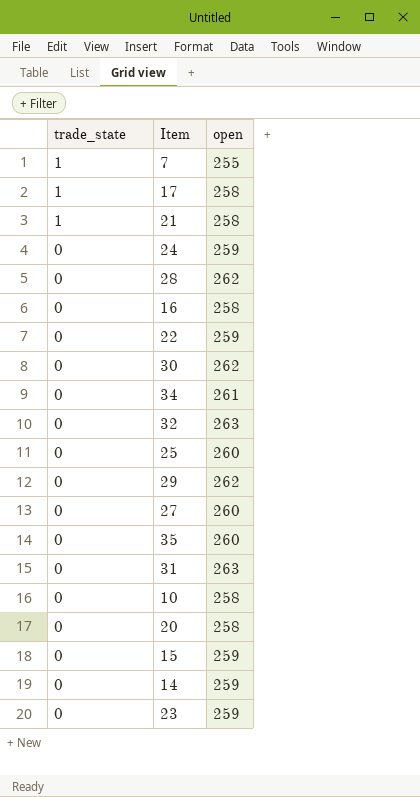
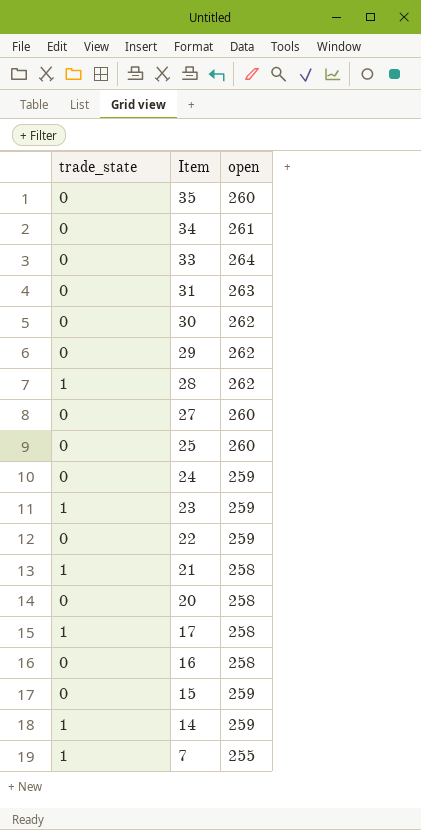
row order: trade_state descending -> Item descending
row 32: 0 | 263 -> none
row 10: 0 | 258 -> none
row 33: none -> 0 | 264
28 | trade_state: 0 -> 1
23 | trade_state: 0 -> 1
14 | trade_state: 0 -> 1

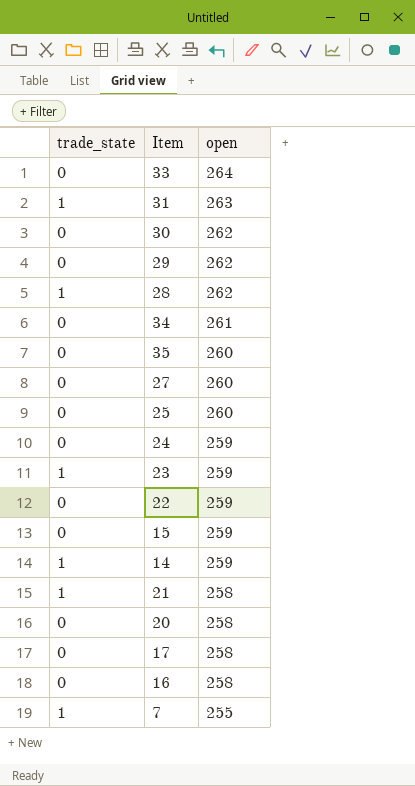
row order: Item descending -> open descending
31 | trade_state: 0 -> 1
17 | trade_state: 1 -> 0

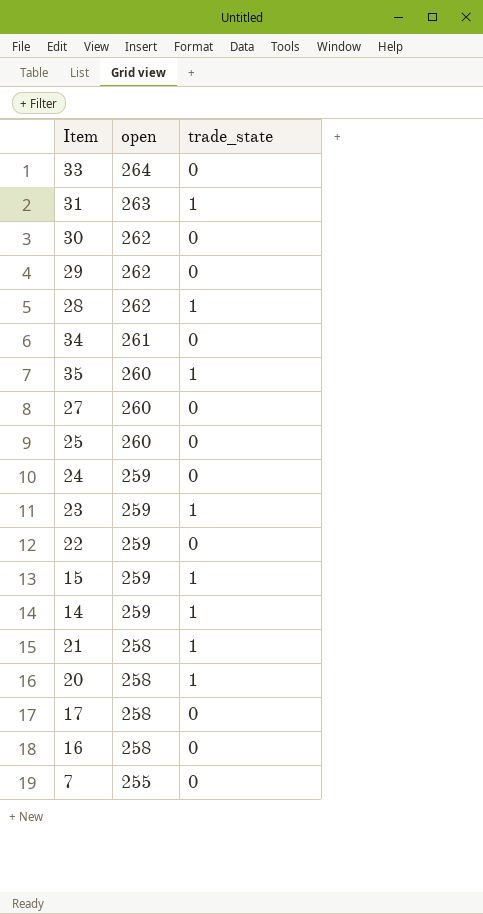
column trade_state | position: 1 -> 3
35 | trade_state: 0 -> 1
15 | trade_state: 0 -> 1
20 | trade_state: 0 -> 1
7 | trade_state: 1 -> 0

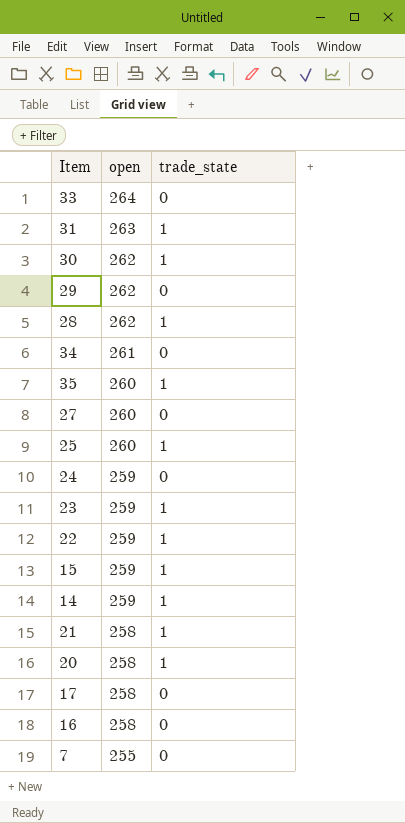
30 | trade_state: 0 -> 1
25 | trade_state: 0 -> 1
22 | trade_state: 0 -> 1

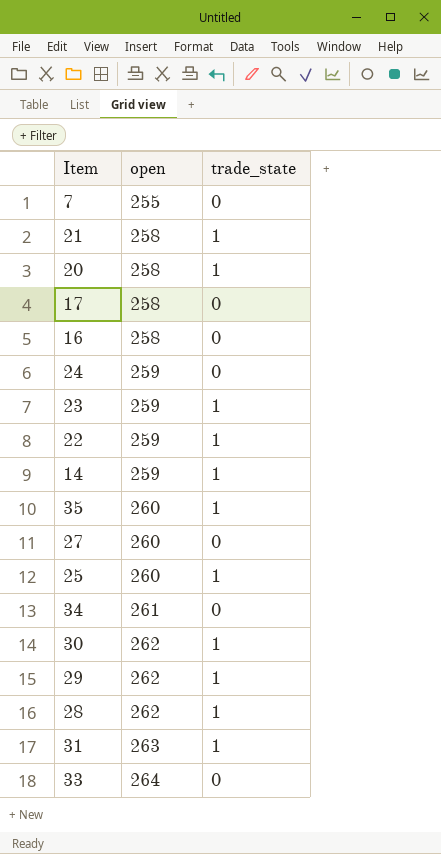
row order: open descending -> open ascending
row 15: 259 | 1 -> none
29 | trade_state: 0 -> 1

